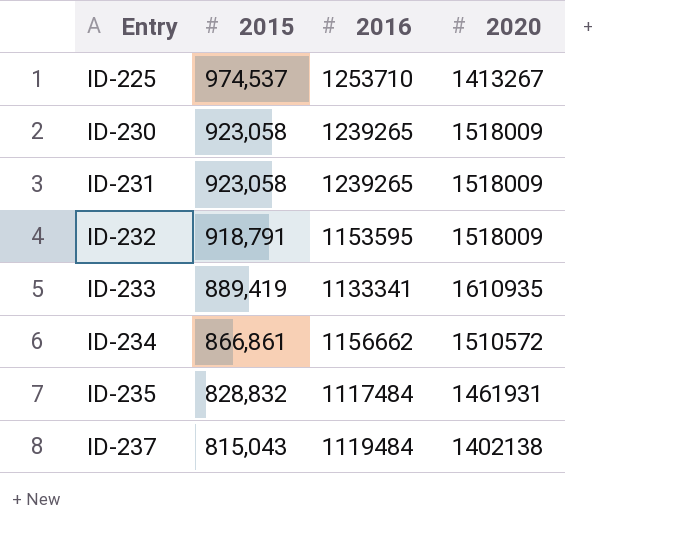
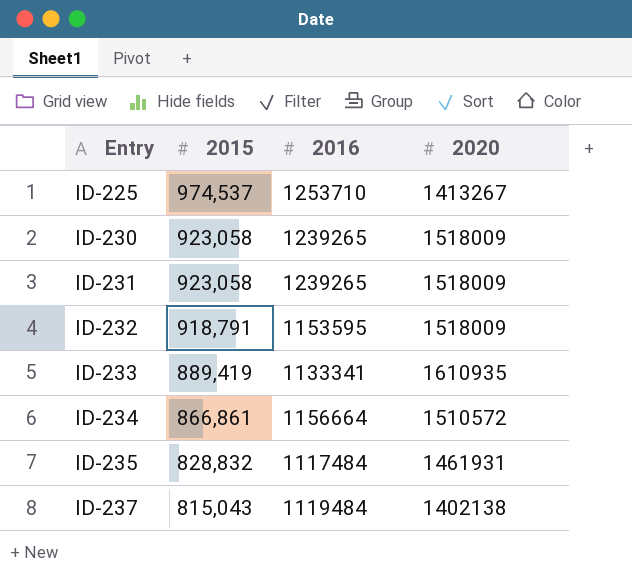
ID-234 | 2016: 1156662 -> 1156664

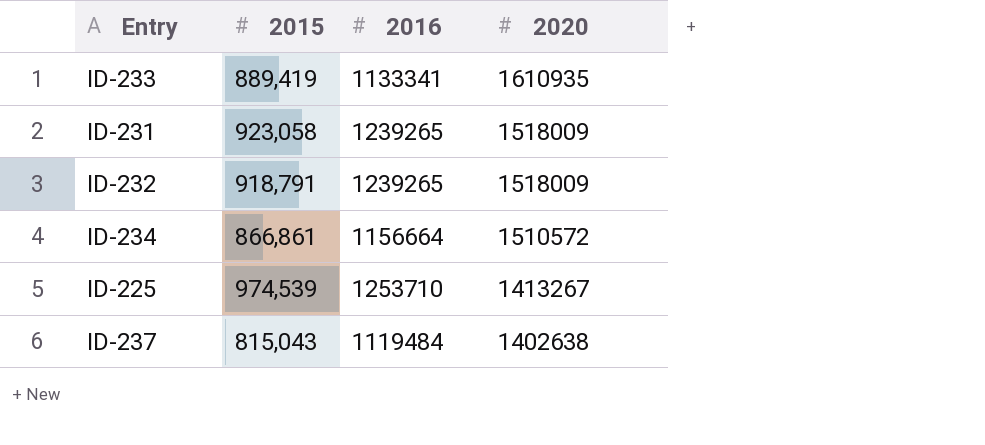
row order: Entry ascending -> 2020 descending
row ID-230: 923,058 | 1239265 | 1518009 -> none
row ID-235: 828,832 | 1117484 | 1461931 -> none
ID-232 | 2016: 1153595 -> 1239265
ID-225 | 2015: 974,537 -> 974,539
ID-237 | 2020: 1402138 -> 1402638

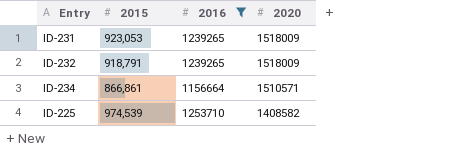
filter: none -> 2016 >= 1156664
ID-231 | 2015: 923,058 -> 923,053
ID-234 | 2020: 1510572 -> 1510571
ID-225 | 2020: 1413267 -> 1408582

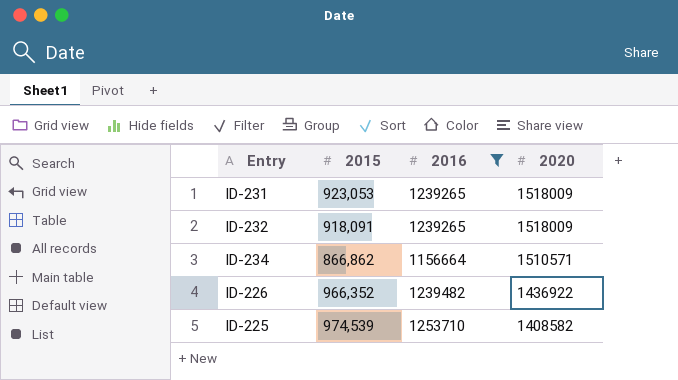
ID-232 | 2015: 918,791 -> 918,091
ID-234 | 2015: 866,861 -> 866,862
row ID-226: none -> 966,352 | 1239482 | 1436922

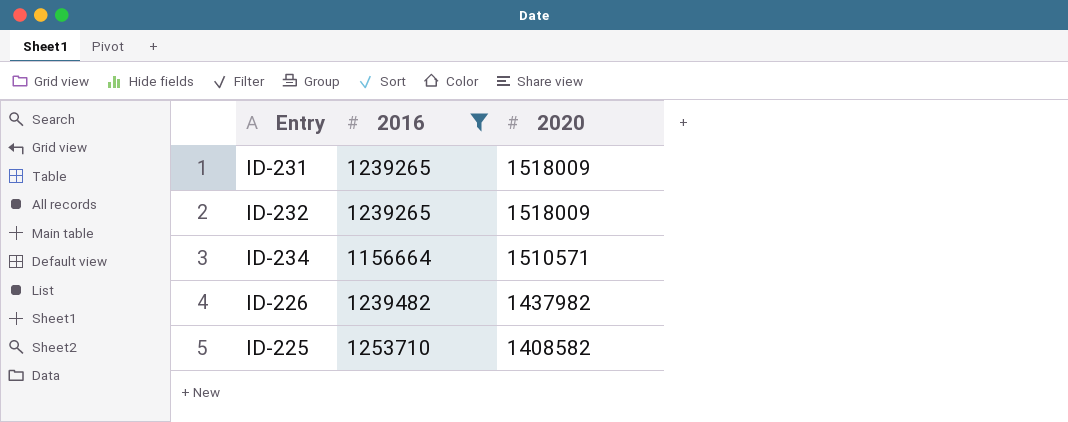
column 2015 | position: 2 -> none
ID-226 | 2020: 1436922 -> 1437982

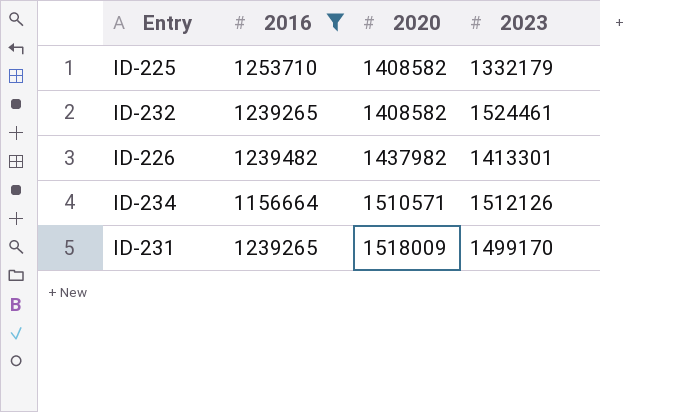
row order: 2020 descending -> 2020 ascending
column 2023 | position: none -> 4
ID-232 | 2020: 1518009 -> 1408582

